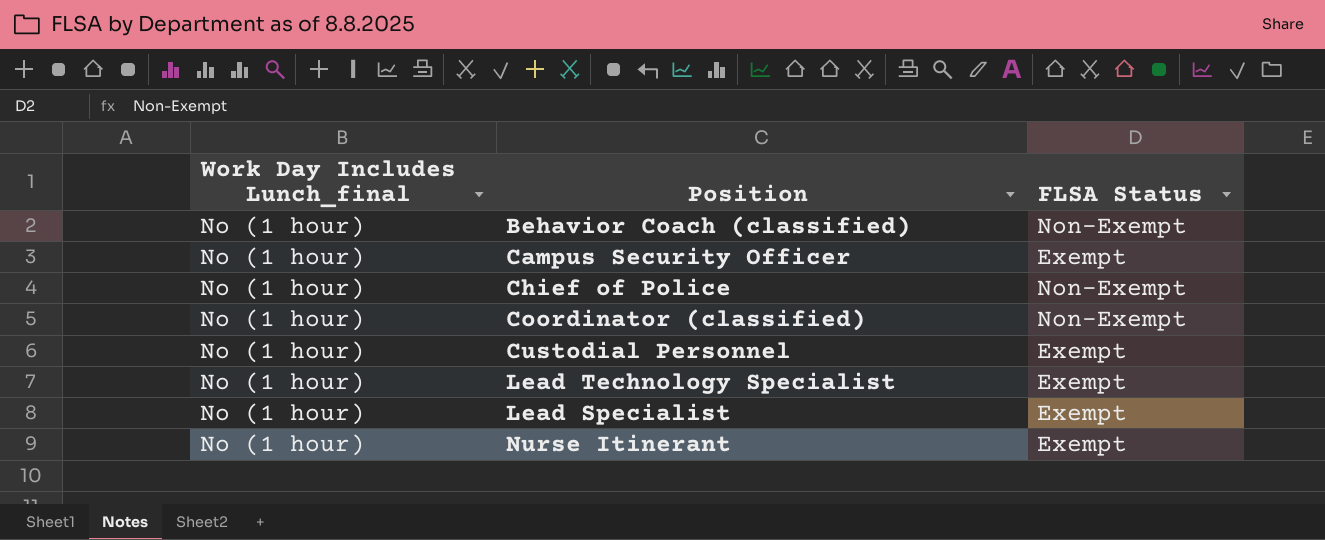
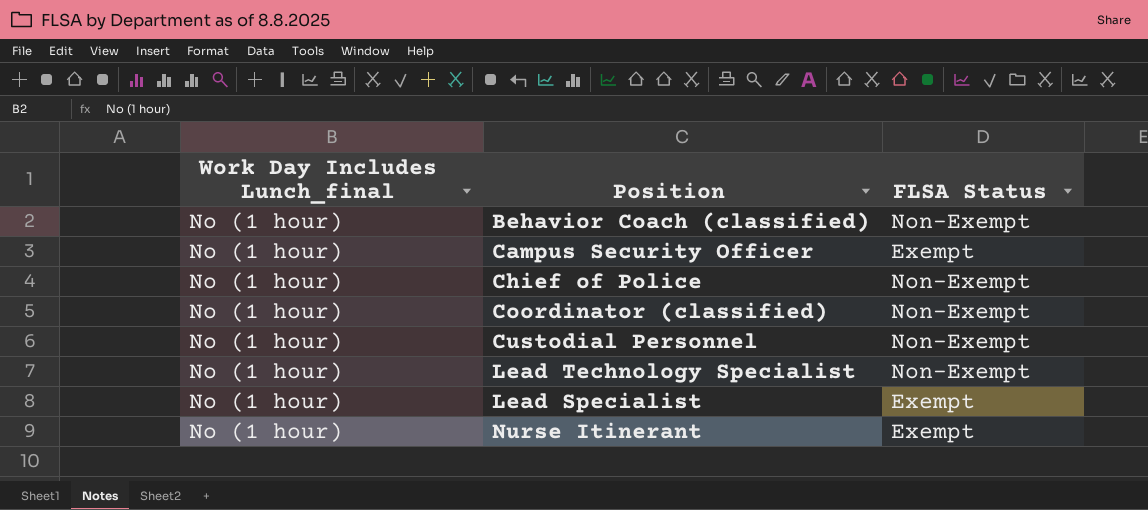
Custodial Personnel | FLSA Status: Exempt -> Non-Exempt
Lead Technology Specialist | FLSA Status: Exempt -> Non-Exempt

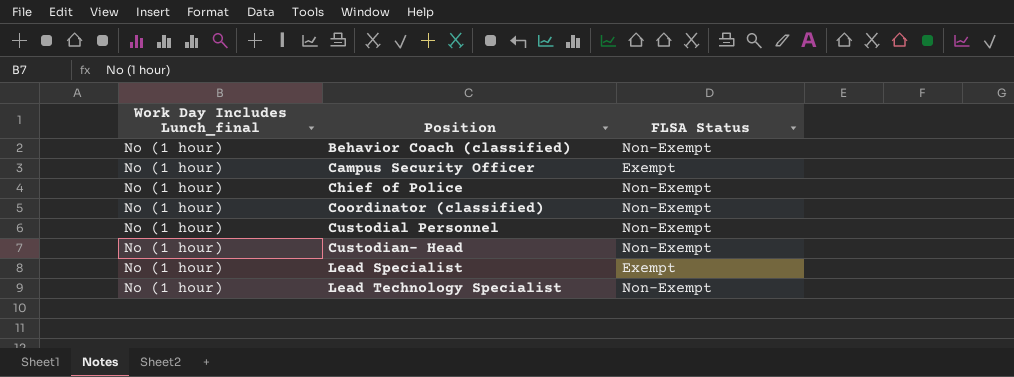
row order: none -> Position ascending
row Nurse Itinerant: No (1 hour) | Exempt -> none
row Custodian- Head: none -> No (1 hour) | Non-Exempt

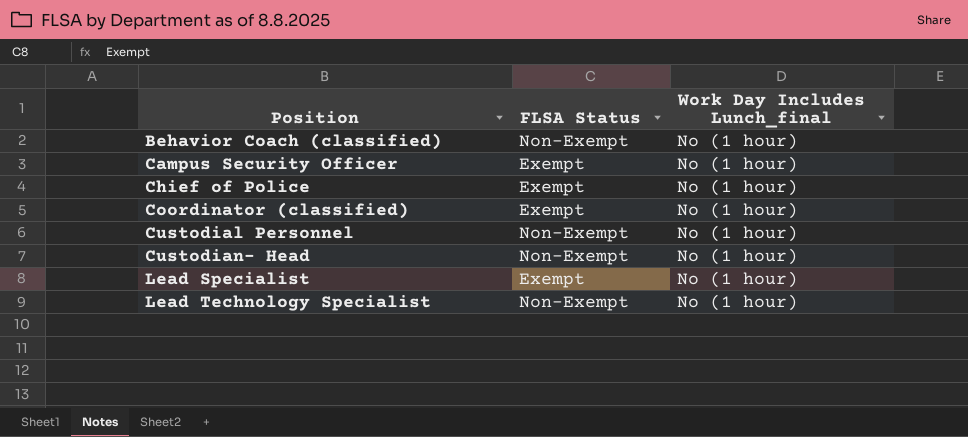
column Work Day Includes Lunch_final | position: 1 -> 3
Chief of Police | FLSA Status: Non-Exempt -> Exempt
Coordinator (classified) | FLSA Status: Non-Exempt -> Exempt

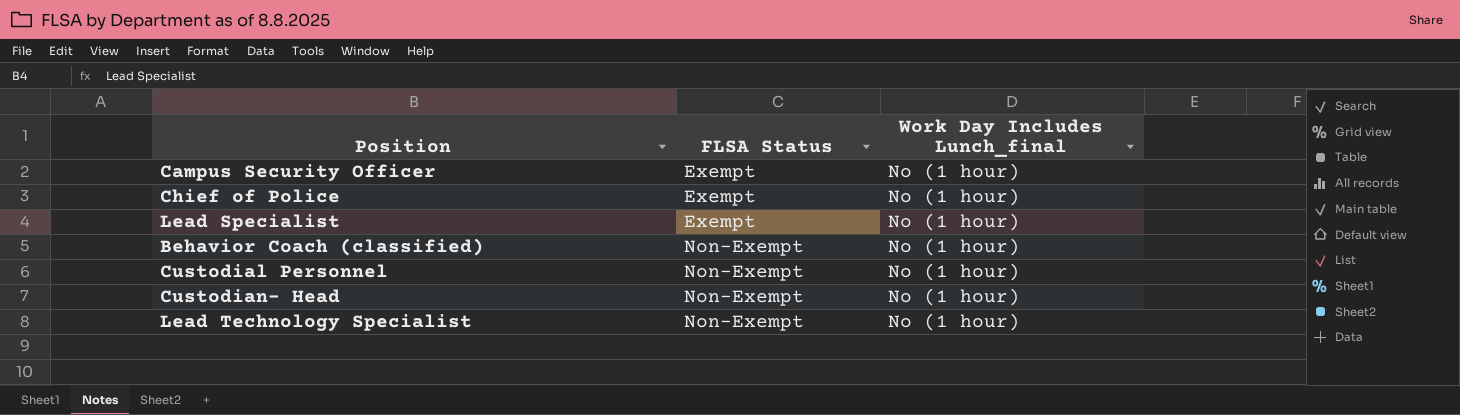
row order: Position ascending -> FLSA Status ascending
row Coordinator (classified): Exempt | No (1 hour) -> none

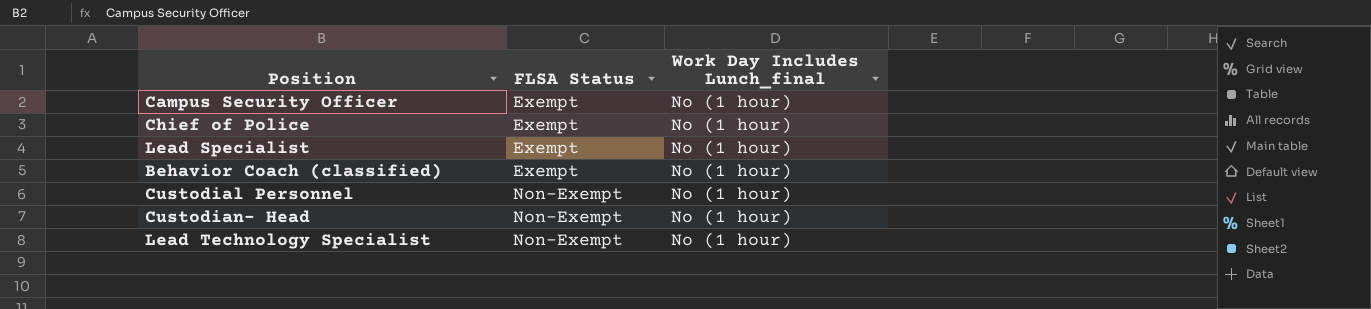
Behavior Coach (classified) | FLSA Status: Non-Exempt -> Exempt

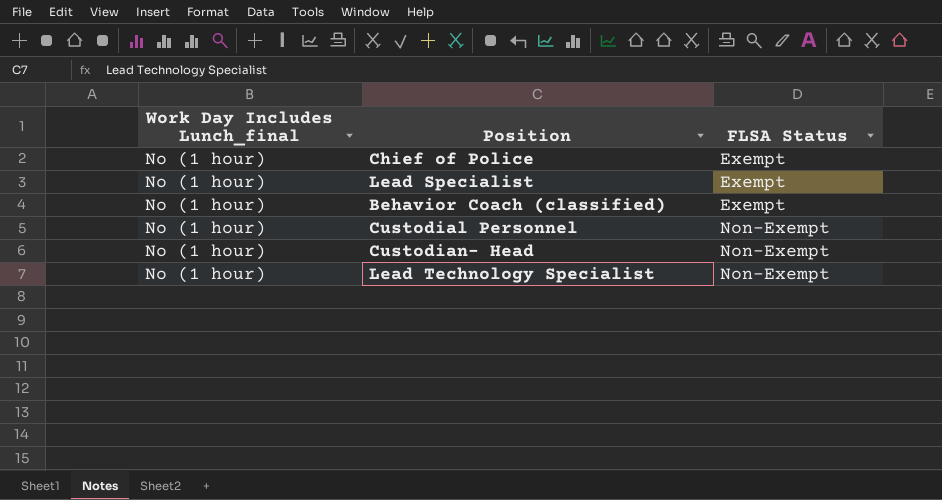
column Work Day Includes Lunch_final | position: 3 -> 1
row Campus Security Officer: Exempt | No (1 hour) -> none

